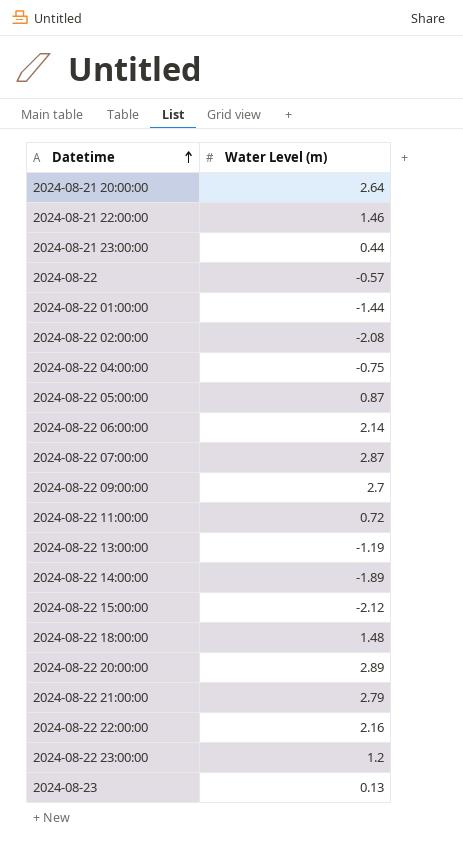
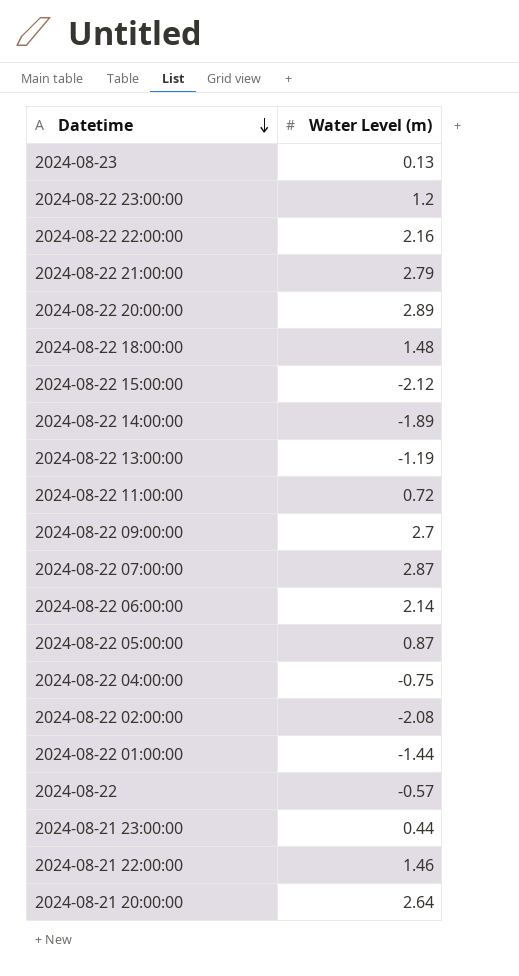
row order: Datetime ascending -> Datetime descending

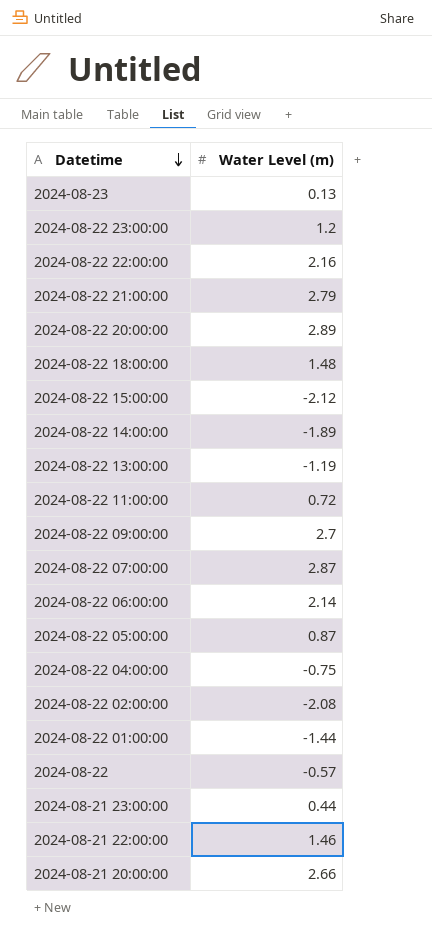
2024-08-21 20:00:00 | Water Level (m): 2.64 -> 2.66

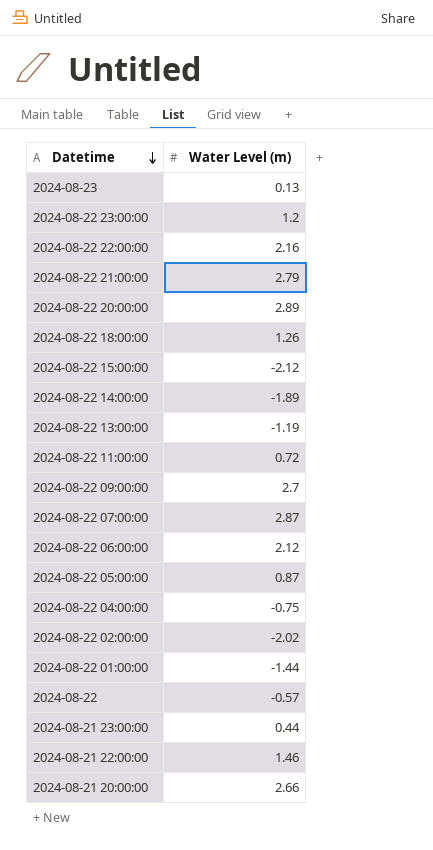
2024-08-22 18:00:00 | Water Level (m): 1.48 -> 1.26
2024-08-22 06:00:00 | Water Level (m): 2.14 -> 2.12
2024-08-22 02:00:00 | Water Level (m): -2.08 -> -2.02

